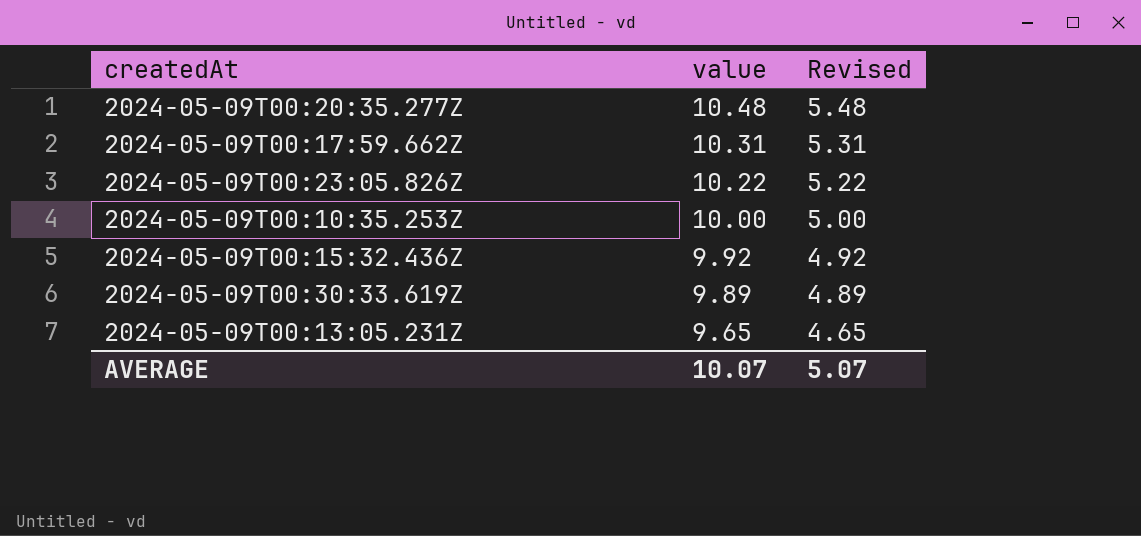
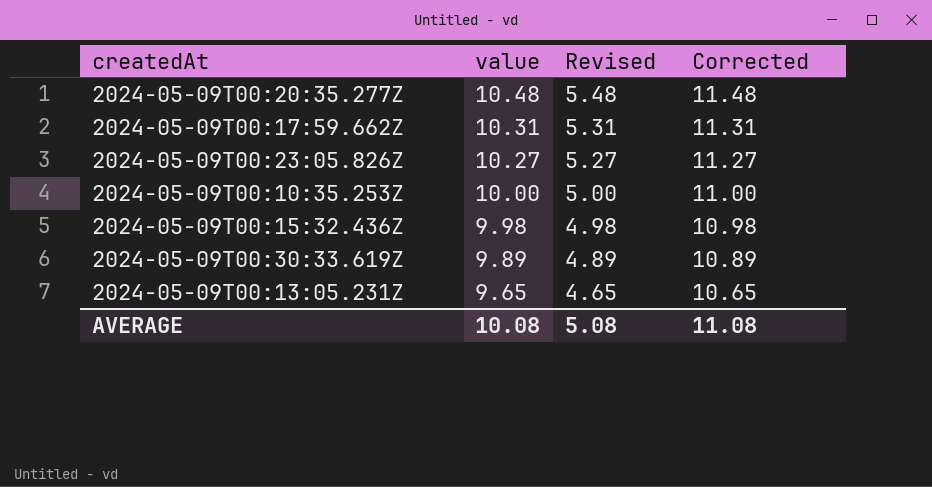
column Corrected | formula: none -> [value] + 1
2024-05-09T00:23:05.826Z | value: 10.22 -> 10.27
2024-05-09T00:23:05.826Z | Revised: 5.22 -> 5.27
2024-05-09T00:15:32.436Z | value: 9.92 -> 9.98
2024-05-09T00:15:32.436Z | Revised: 4.92 -> 4.98
AVERAGE | value: 10.07 -> 10.08
AVERAGE | Revised: 5.07 -> 5.08

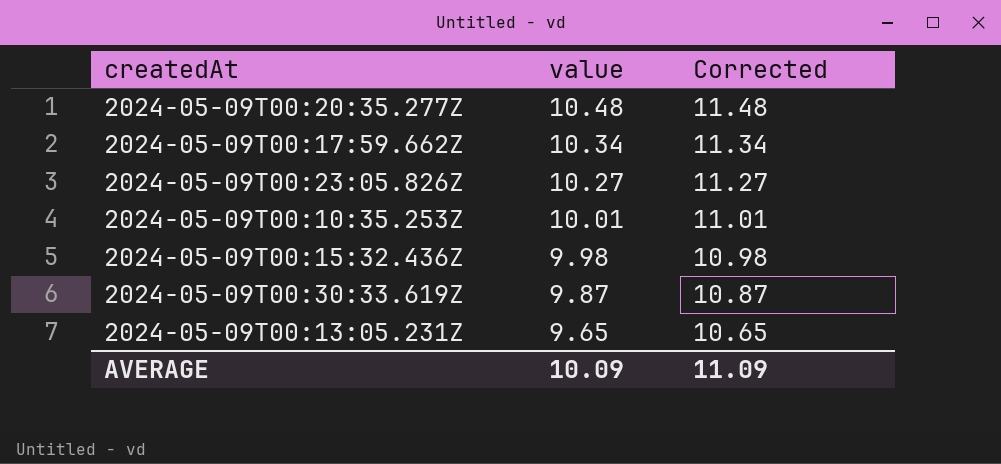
column Revised | formula: [value] - 5 -> none
2024-05-09T00:17:59.662Z | value: 10.31 -> 10.34
2024-05-09T00:17:59.662Z | Corrected: 11.31 -> 11.34
2024-05-09T00:10:35.253Z | value: 10.00 -> 10.01
2024-05-09T00:10:35.253Z | Corrected: 11.00 -> 11.01
2024-05-09T00:30:33.619Z | value: 9.89 -> 9.87
2024-05-09T00:30:33.619Z | Corrected: 10.89 -> 10.87
AVERAGE | value: 10.08 -> 10.09
AVERAGE | Corrected: 11.08 -> 11.09

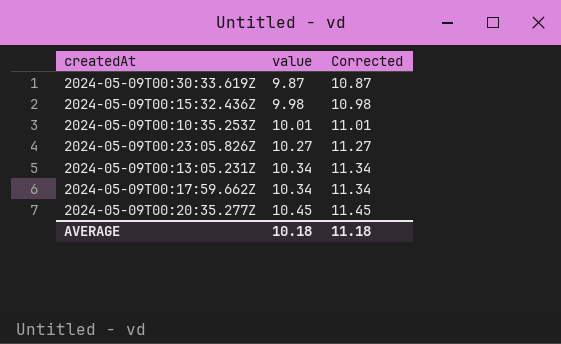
row order: value descending -> value ascending
2024-05-09T00:13:05.231Z | value: 9.65 -> 10.34
2024-05-09T00:13:05.231Z | Corrected: 10.65 -> 11.34
2024-05-09T00:20:35.277Z | value: 10.48 -> 10.45
2024-05-09T00:20:35.277Z | Corrected: 11.48 -> 11.45
AVERAGE | value: 10.09 -> 10.18
AVERAGE | Corrected: 11.09 -> 11.18

